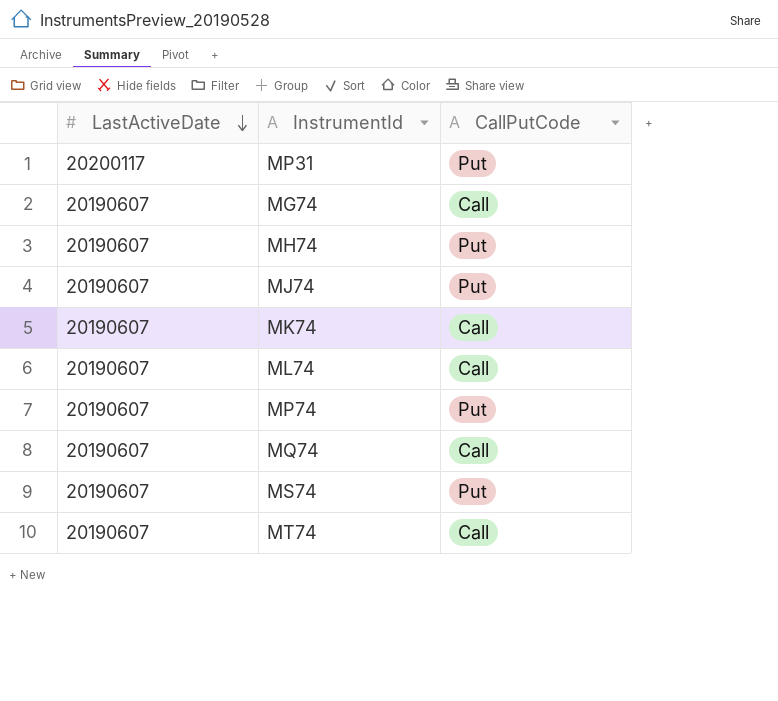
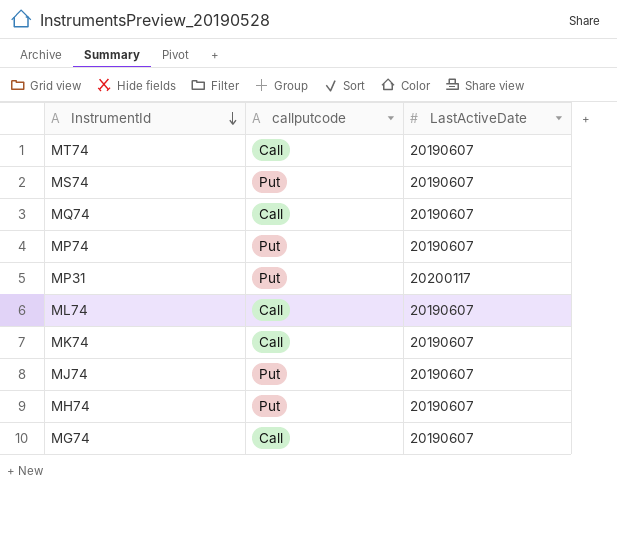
row order: LastActiveDate descending -> InstrumentId descending
column name: CallPutCode -> callputcode
column LastActiveDate | position: 1 -> 3

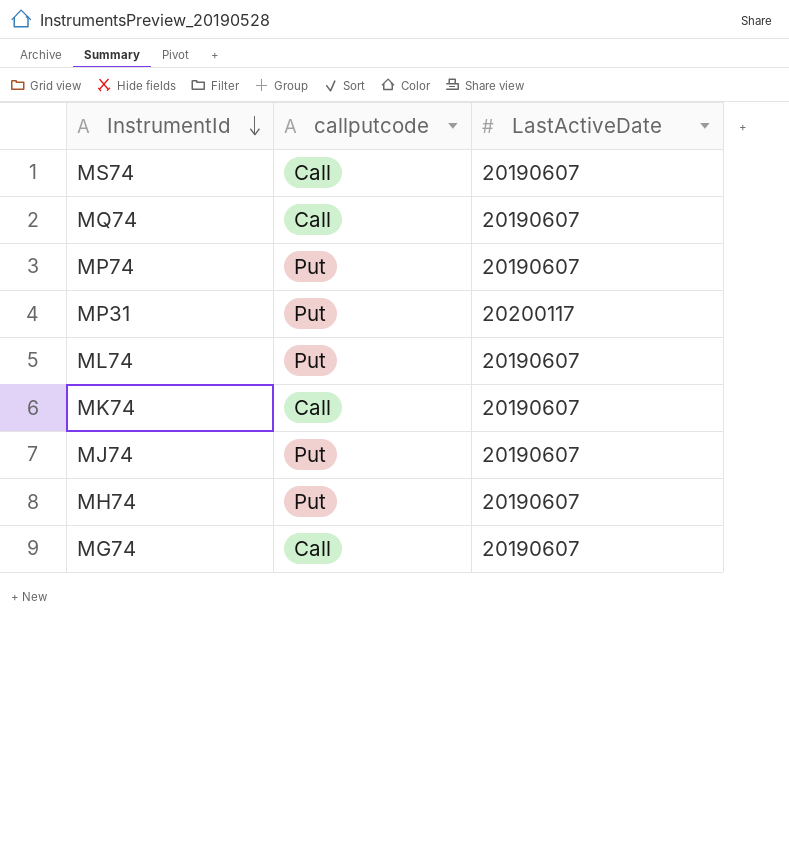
row MT74: Call | 20190607 -> none
MS74 | callputcode: Put -> Call
ML74 | callputcode: Call -> Put

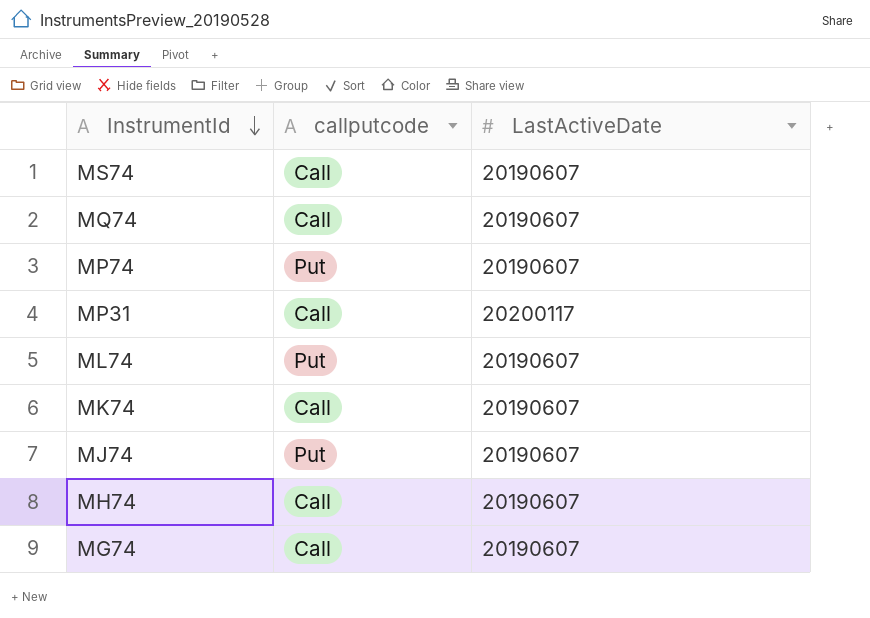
MP31 | callputcode: Put -> Call
MH74 | callputcode: Put -> Call

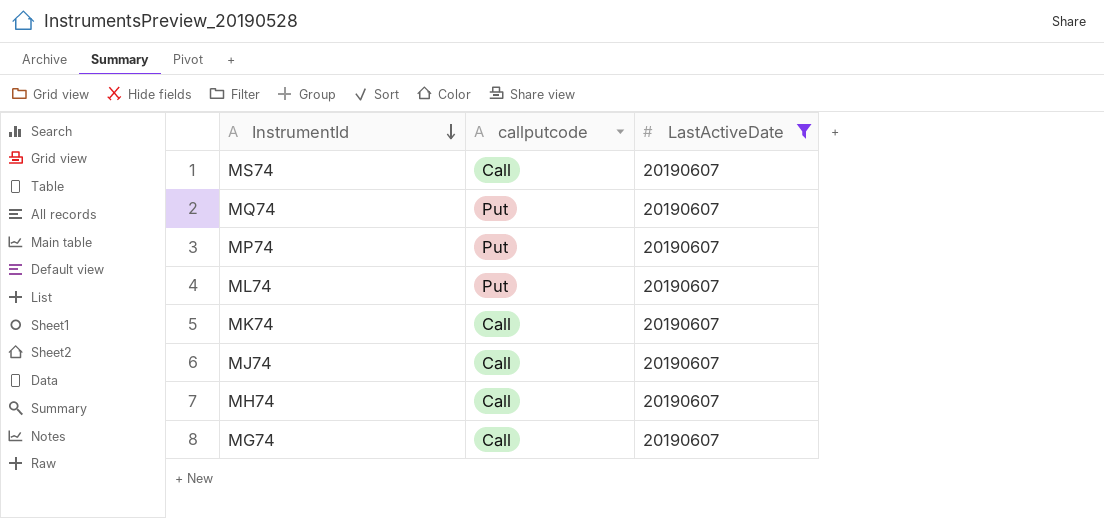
filter: none -> LastActiveDate = 20190607
MQ74 | callputcode: Call -> Put
MJ74 | callputcode: Put -> Call

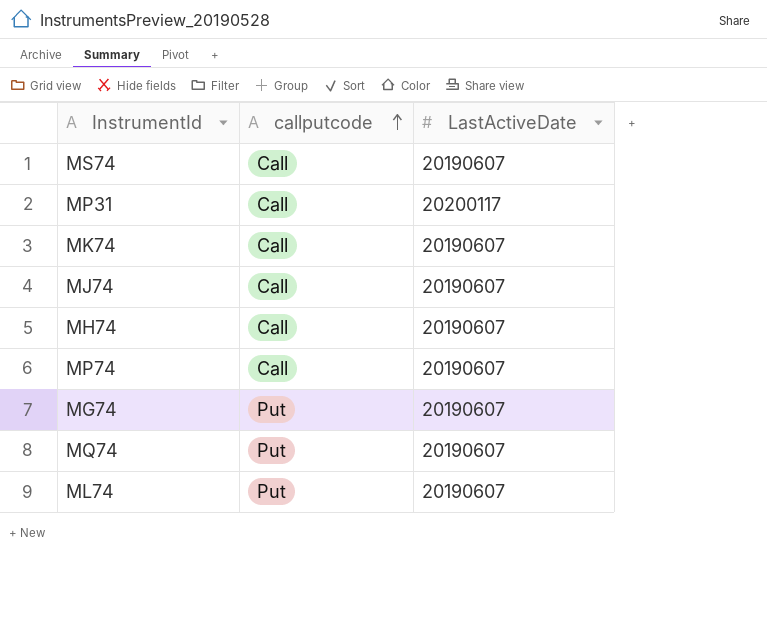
filter: LastActiveDate = 20190607 -> none
row order: InstrumentId descending -> callputcode ascending
MP74 | callputcode: Put -> Call
MG74 | callputcode: Call -> Put

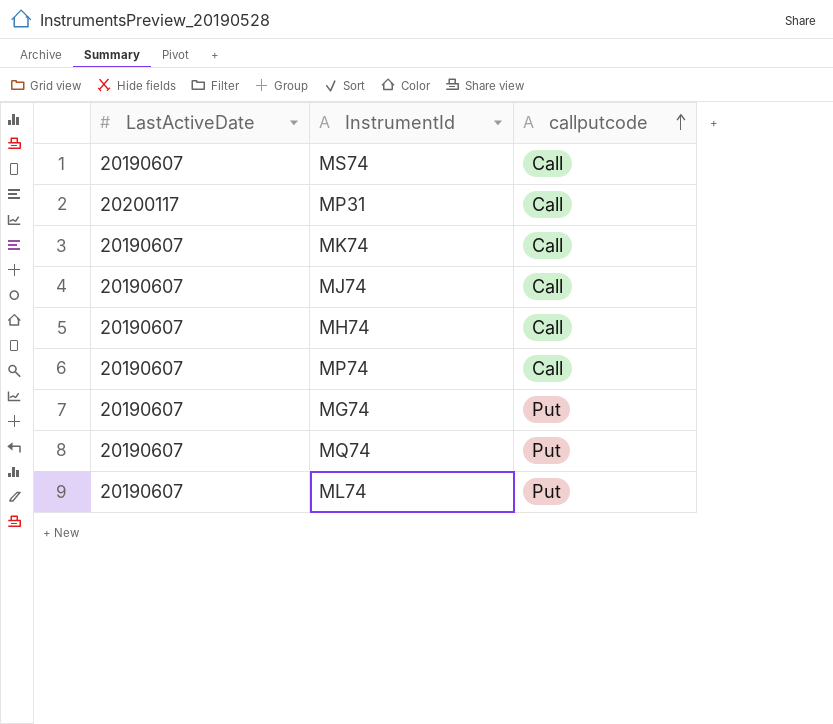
column LastActiveDate | position: 3 -> 1

